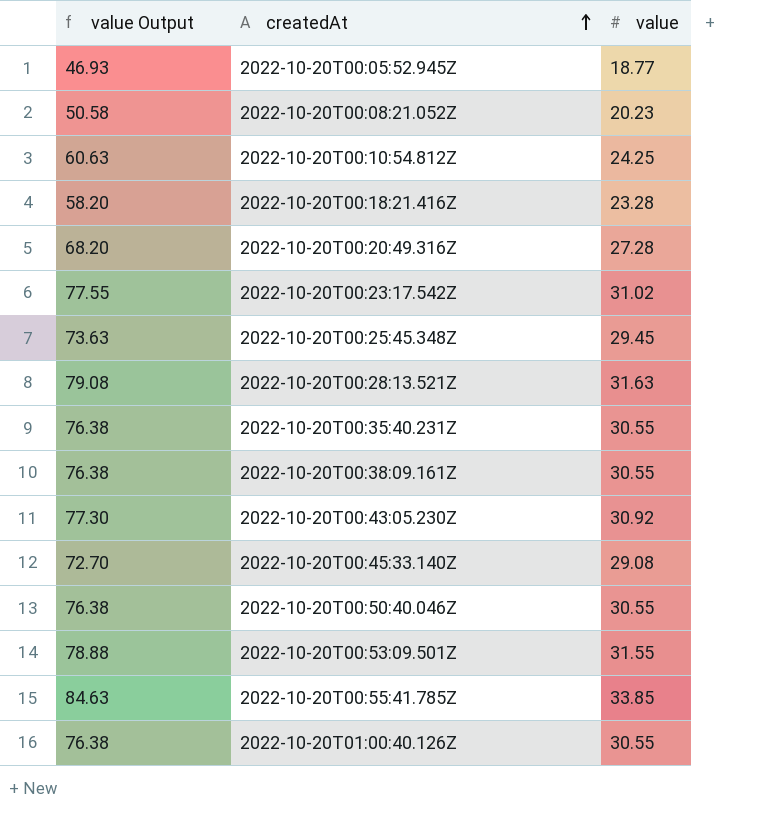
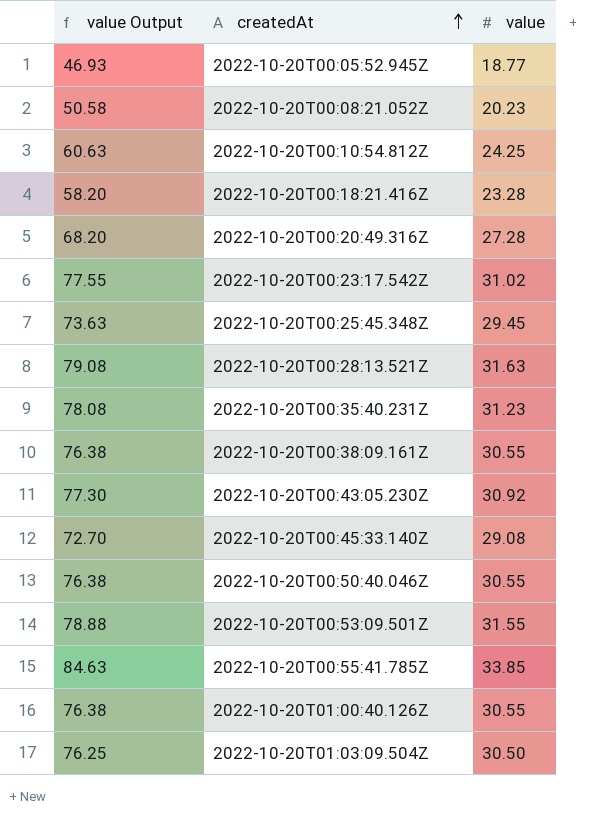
2022-10-20T00:35:40.231Z | value Output: 76.38 -> 78.08
2022-10-20T00:35:40.231Z | value: 30.55 -> 31.23
row 2022-10-20T01:03:09.504Z: none -> 76.25 | 30.50

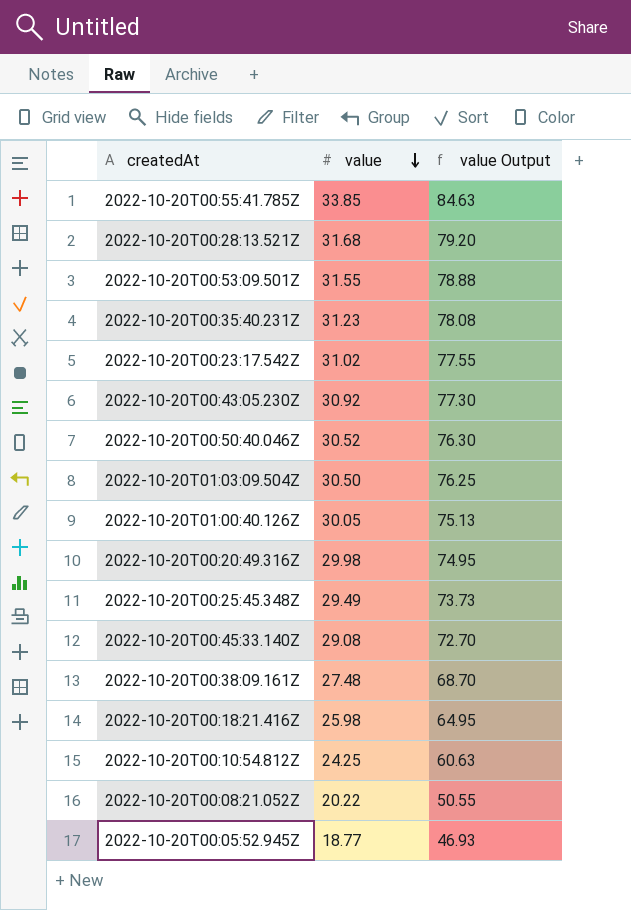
row order: createdAt ascending -> value descending
column value Output | position: 1 -> 3
2022-10-20T00:28:13.521Z | value: 31.63 -> 31.68
2022-10-20T00:28:13.521Z | value Output: 79.08 -> 79.20
2022-10-20T00:50:40.046Z | value: 30.55 -> 30.52
2022-10-20T00:50:40.046Z | value Output: 76.38 -> 76.30
2022-10-20T01:00:40.126Z | value: 30.55 -> 30.05
2022-10-20T01:00:40.126Z | value Output: 76.38 -> 75.13
2022-10-20T00:20:49.316Z | value: 27.28 -> 29.98
2022-10-20T00:20:49.316Z | value Output: 68.20 -> 74.95
2022-10-20T00:25:45.348Z | value: 29.45 -> 29.49
2022-10-20T00:25:45.348Z | value Output: 73.63 -> 73.73
2022-10-20T00:38:09.161Z | value: 30.55 -> 27.48
2022-10-20T00:38:09.161Z | value Output: 76.38 -> 68.70
2022-10-20T00:18:21.416Z | value: 23.28 -> 25.98
2022-10-20T00:18:21.416Z | value Output: 58.20 -> 64.95
2022-10-20T00:08:21.052Z | value: 20.23 -> 20.22
2022-10-20T00:08:21.052Z | value Output: 50.58 -> 50.55

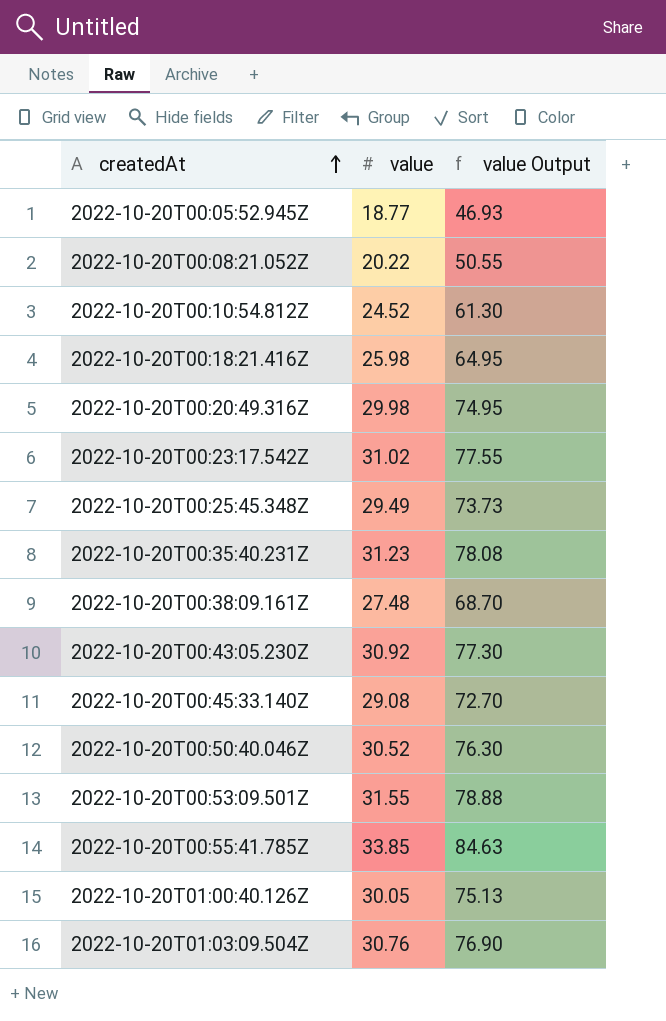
row order: value descending -> createdAt ascending
row 2022-10-20T00:28:13.521Z: 31.68 | 79.20 -> none
2022-10-20T00:10:54.812Z | value: 24.25 -> 24.52
2022-10-20T00:10:54.812Z | value Output: 60.63 -> 61.30
2022-10-20T01:03:09.504Z | value: 30.50 -> 30.76
2022-10-20T01:03:09.504Z | value Output: 76.25 -> 76.90

